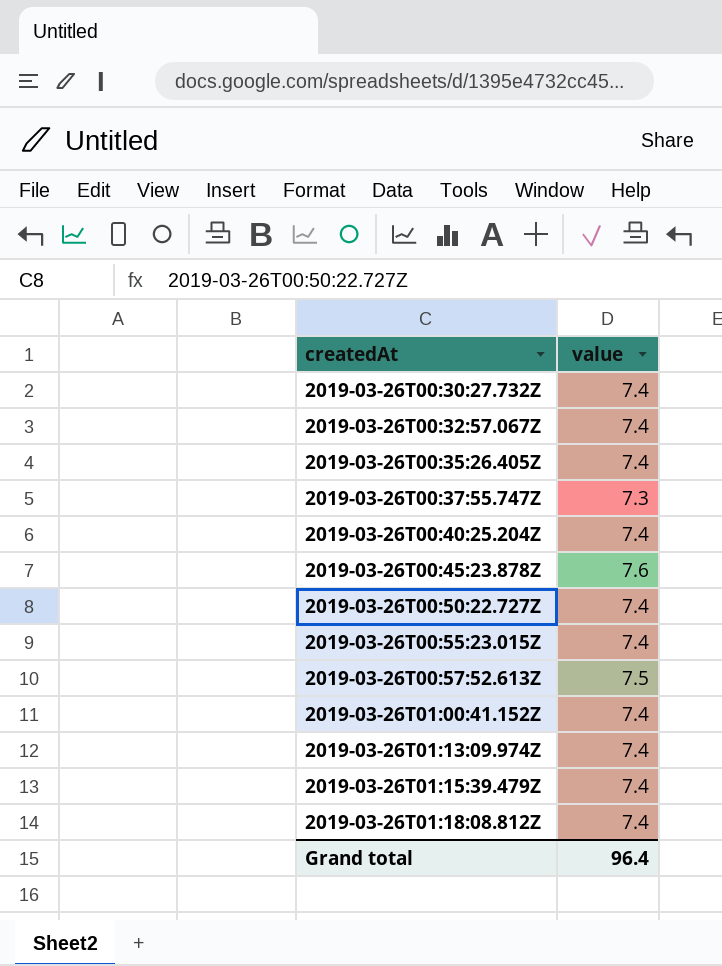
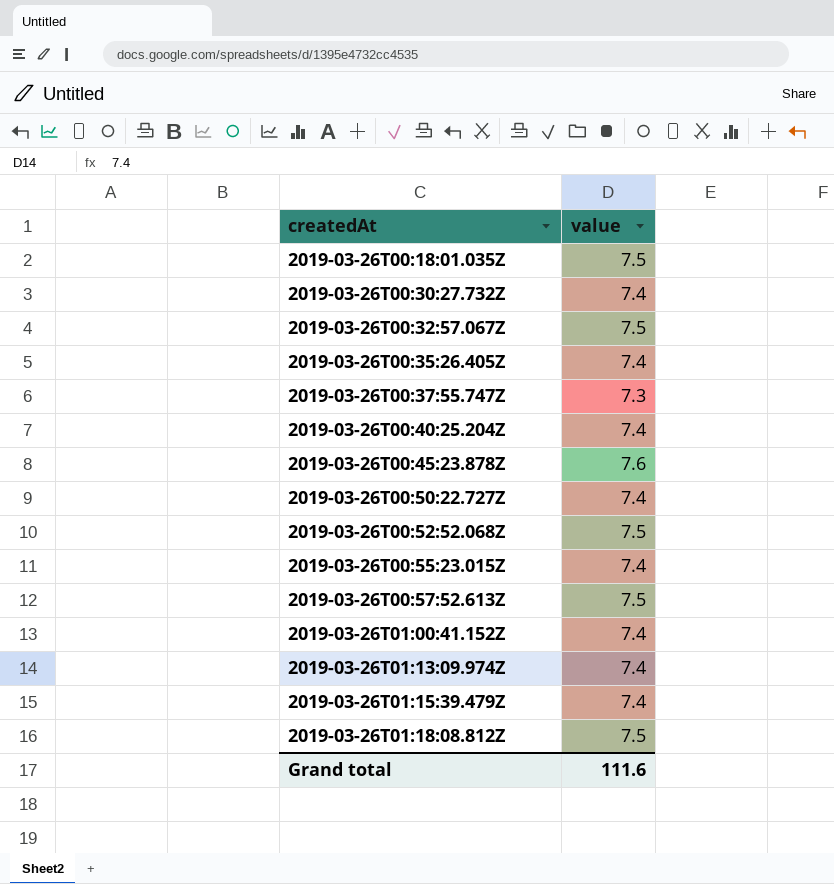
row 2019-03-26T00:18:01.035Z: none -> 7.5
2019-03-26T00:32:57.067Z | value: 7.4 -> 7.5
row 2019-03-26T00:52:52.068Z: none -> 7.5
2019-03-26T01:18:08.812Z | value: 7.4 -> 7.5
Grand total | value: 96.4 -> 111.6

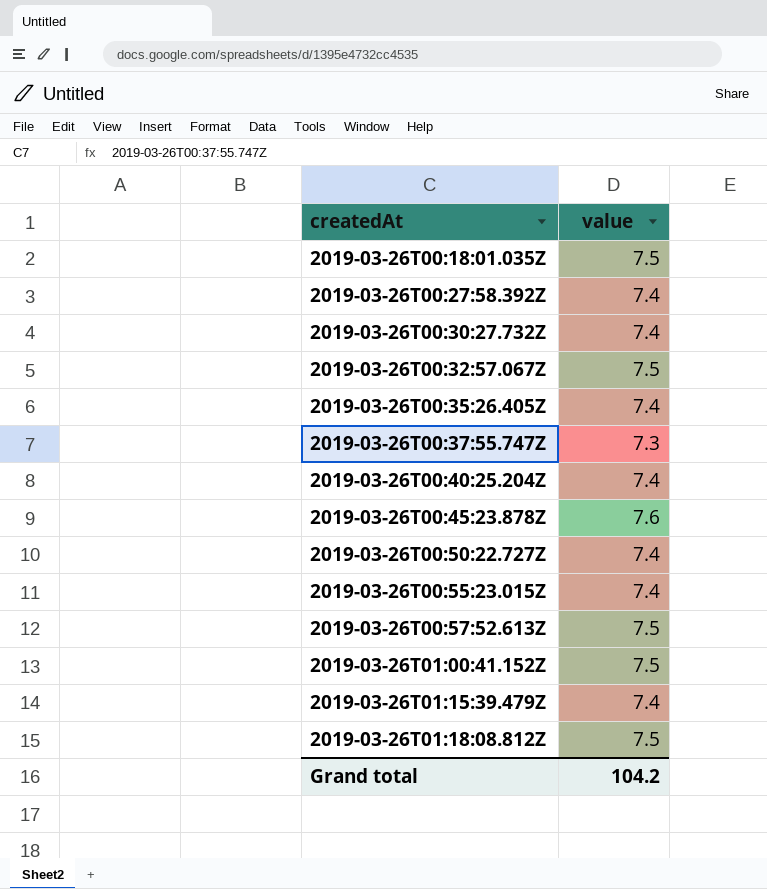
row 2019-03-26T00:52:52.068Z: 7.5 -> none
row 2019-03-26T01:13:09.974Z: 7.4 -> none
row 2019-03-26T00:27:58.392Z: none -> 7.4
2019-03-26T01:00:41.152Z | value: 7.4 -> 7.5
Grand total | value: 111.6 -> 104.2

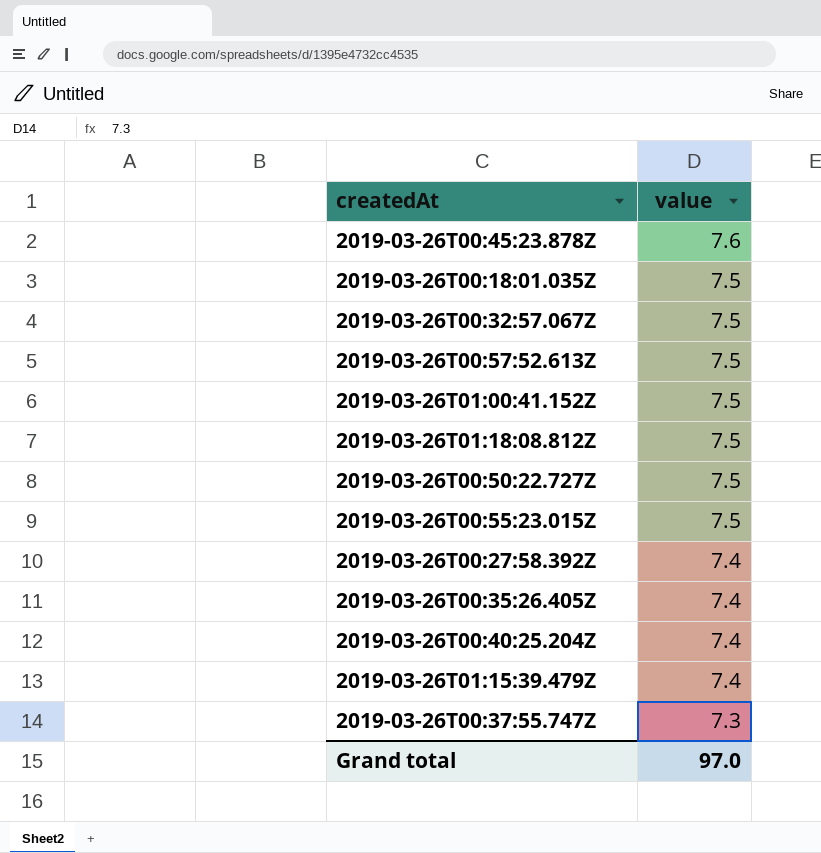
row order: createdAt ascending -> value descending
row 2019-03-26T00:30:27.732Z: 7.4 -> none
2019-03-26T00:50:22.727Z | value: 7.4 -> 7.5
2019-03-26T00:55:23.015Z | value: 7.4 -> 7.5
Grand total | value: 104.2 -> 97.0

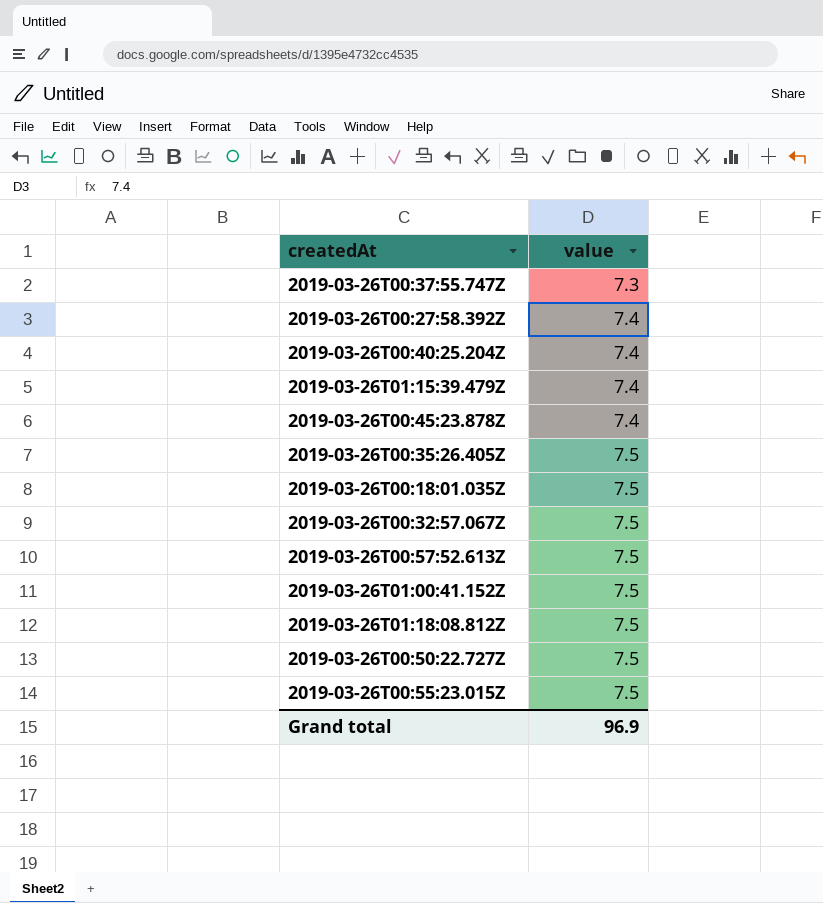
row order: value descending -> value ascending
2019-03-26T00:45:23.878Z | value: 7.6 -> 7.4
2019-03-26T00:35:26.405Z | value: 7.4 -> 7.5
Grand total | value: 97.0 -> 96.9

